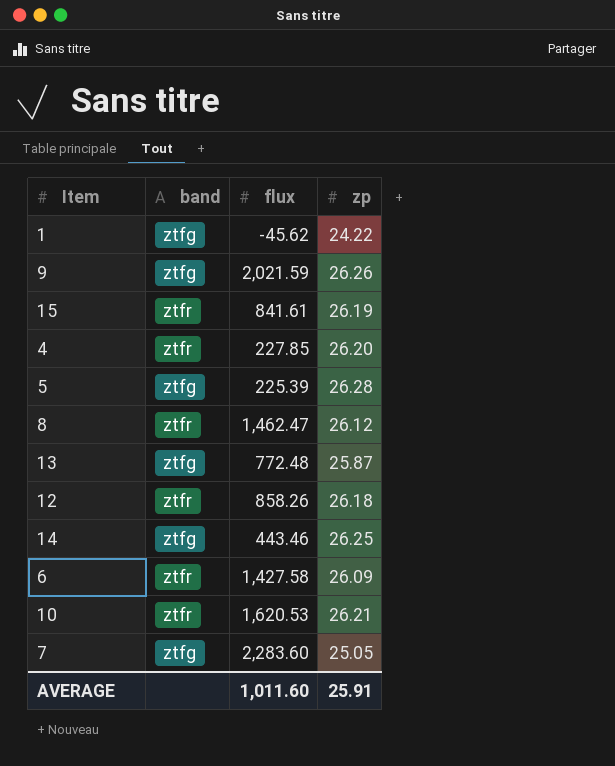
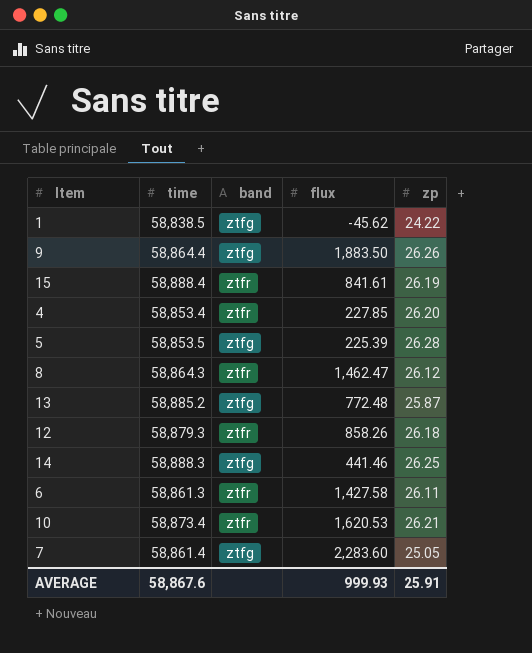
column time | position: none -> 2
9 | flux: 2,021.59 -> 1,883.50
14 | flux: 443.46 -> 441.46
6 | zp: 26.09 -> 26.11
AVERAGE | flux: 1,011.60 -> 999.93

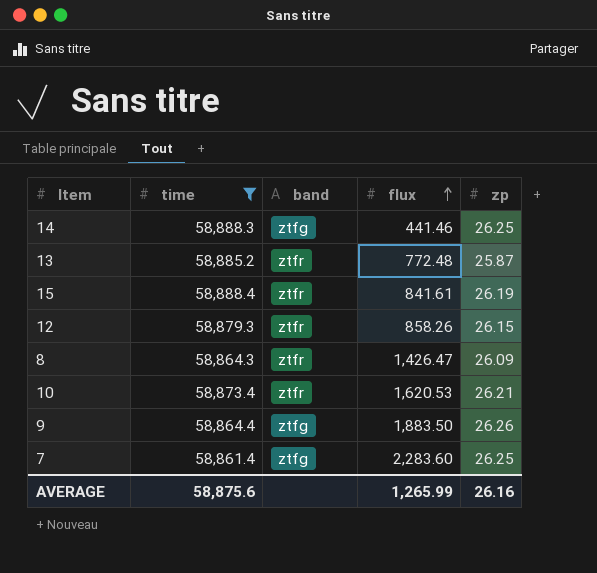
filter: none -> time >= 58,861.4
row order: none -> flux ascending
13 | band: ztfg -> ztfr
12 | zp: 26.18 -> 26.15
8 | flux: 1,462.47 -> 1,426.47
8 | zp: 26.12 -> 26.09
7 | zp: 25.05 -> 26.25
AVERAGE | time: 58,867.6 -> 58,875.6
AVERAGE | flux: 999.93 -> 1,265.99
AVERAGE | zp: 25.91 -> 26.16

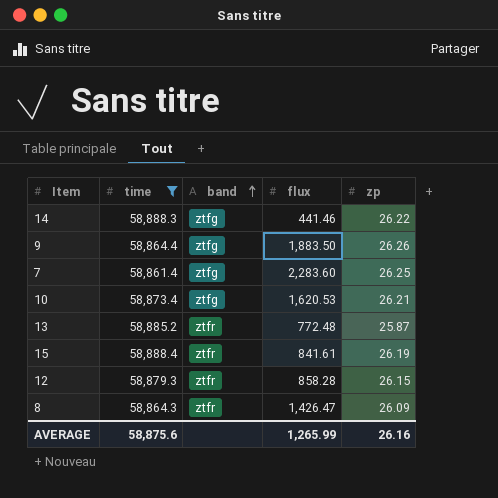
row order: flux ascending -> band ascending
14 | zp: 26.25 -> 26.22
10 | band: ztfr -> ztfg
12 | flux: 858.26 -> 858.28

